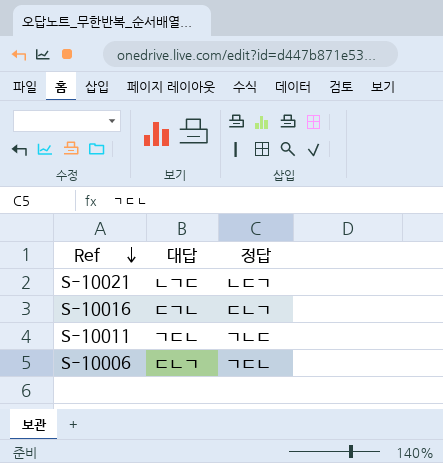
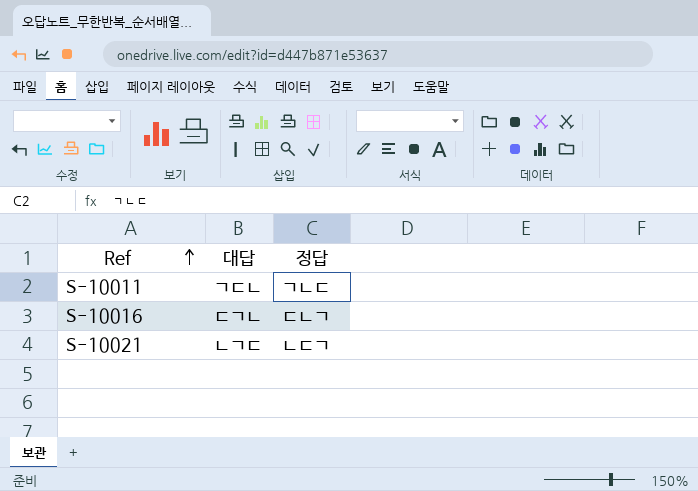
row order: Ref descending -> Ref ascending
row S-10006: ㄷㄴㄱ | ㄱㄷㄴ -> none

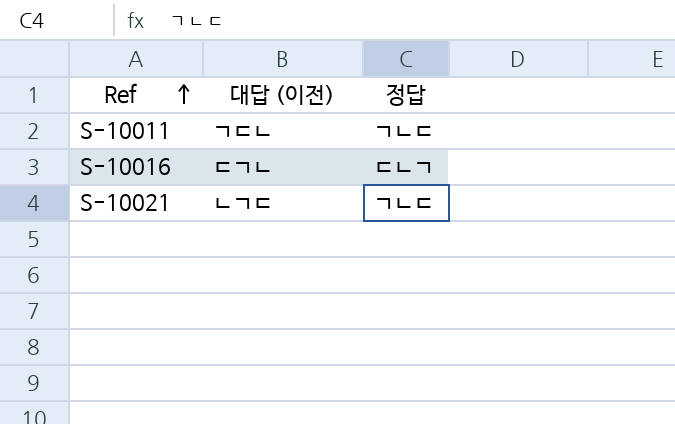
column name: 대답 -> 대답 (이전)
S-10021 | 정답: ㄴㄷㄱ -> ㄱㄴㄷ

